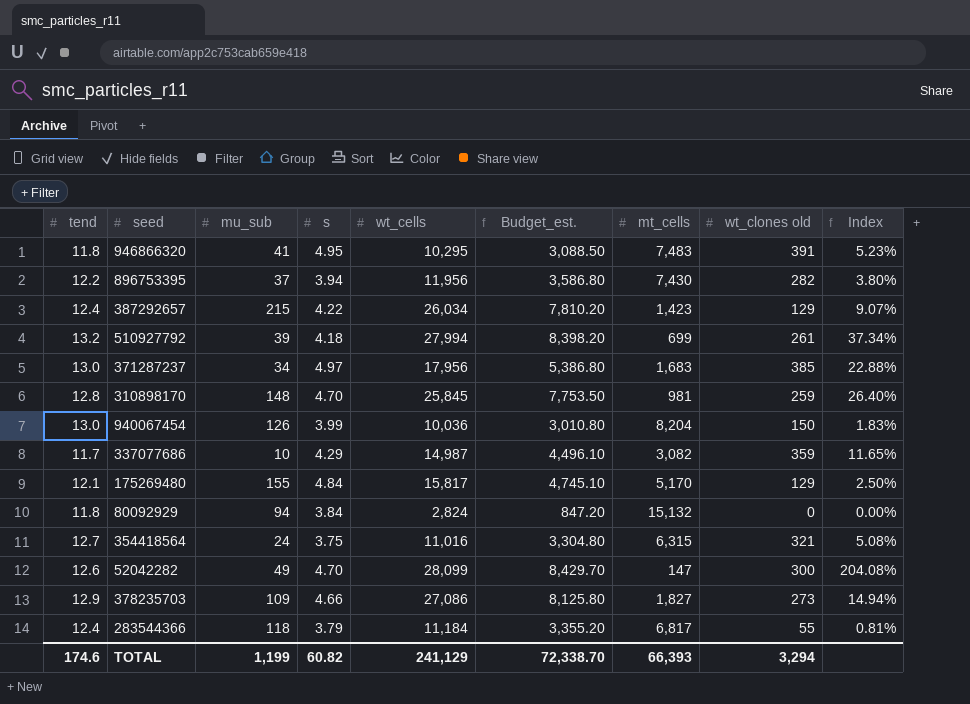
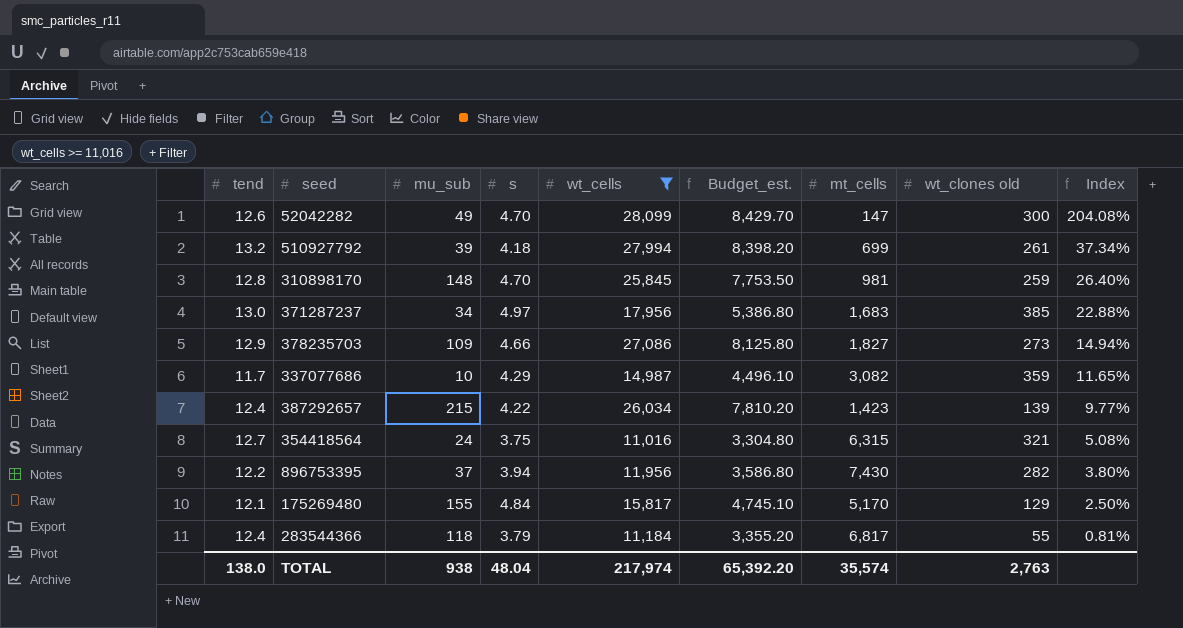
filter: none -> wt_cells >= 11,016
row order: none -> Index descending
387292657 | wt_clones old: 129 -> 139
387292657 | Index: 9.07% -> 9.77%
TOTAL | tend: 174.6 -> 138.0
TOTAL | mu_sub: 1,199 -> 938
TOTAL | s: 60.82 -> 48.04
TOTAL | wt_cells: 241,129 -> 217,974
TOTAL | Budget_est.: 72,338.70 -> 65,392.20
TOTAL | mt_cells: 66,393 -> 35,574
TOTAL | wt_clones old: 3,294 -> 2,763

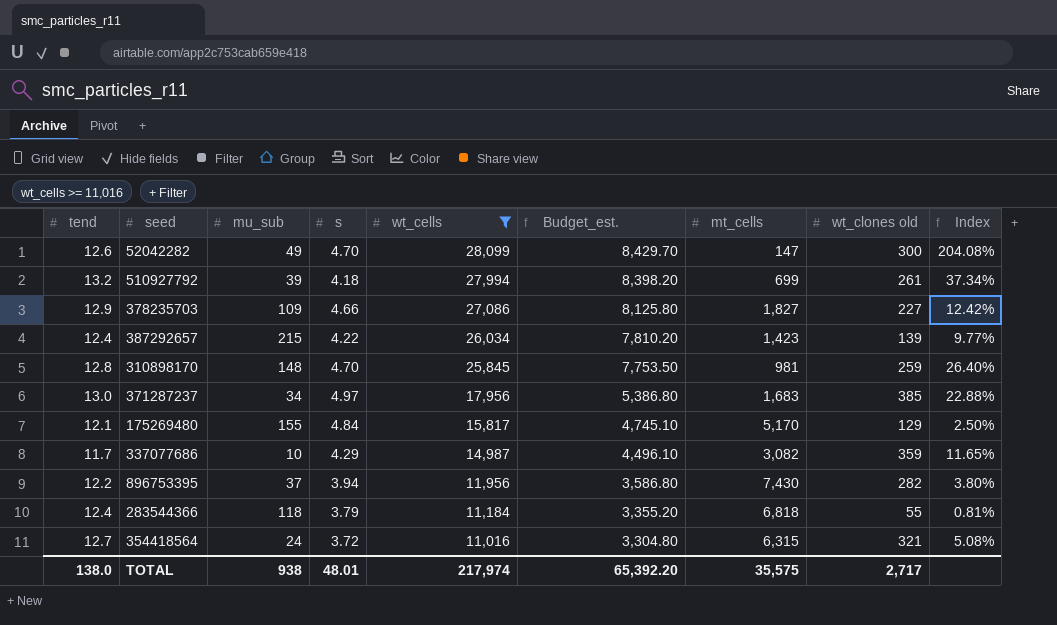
row order: Index descending -> wt_cells descending
378235703 | wt_clones old: 273 -> 227
378235703 | Index: 14.94% -> 12.42%
283544366 | mt_cells: 6,817 -> 6,818
354418564 | s: 3.75 -> 3.72
TOTAL | s: 48.04 -> 48.01
TOTAL | mt_cells: 35,574 -> 35,575
TOTAL | wt_clones old: 2,763 -> 2,717

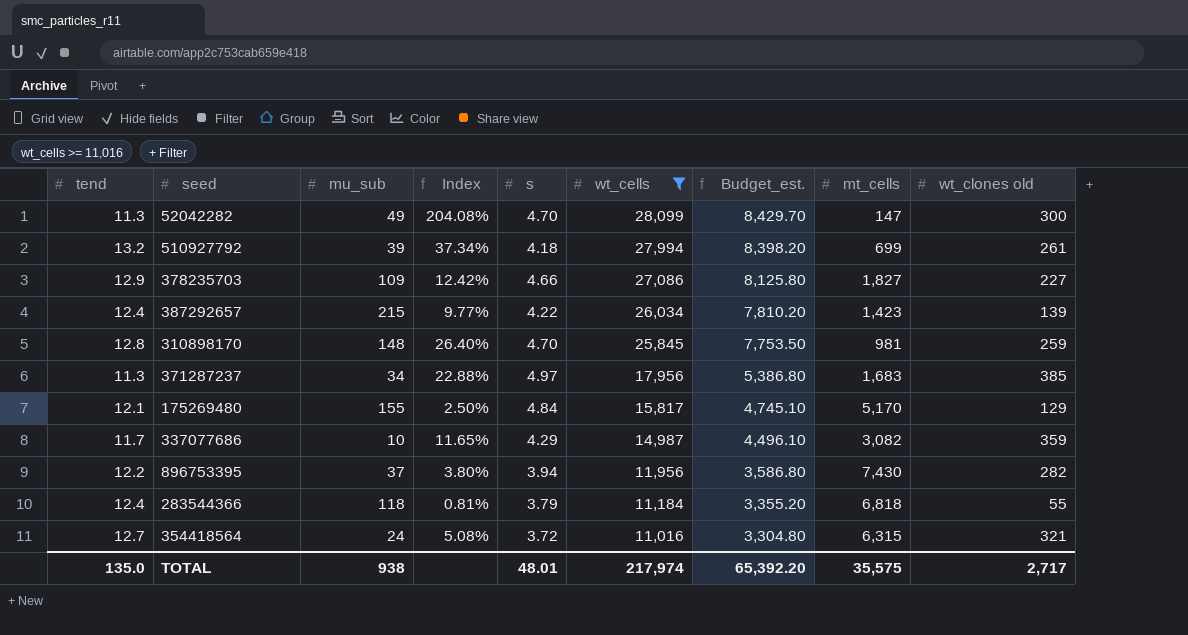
column Index | position: 9 -> 4
52042282 | tend: 12.6 -> 11.3
371287237 | tend: 13.0 -> 11.3
TOTAL | tend: 138.0 -> 135.0

